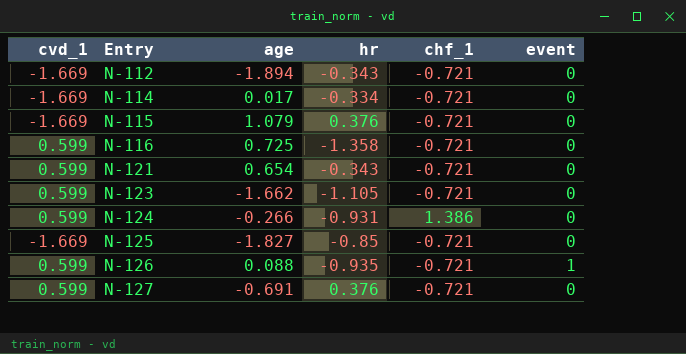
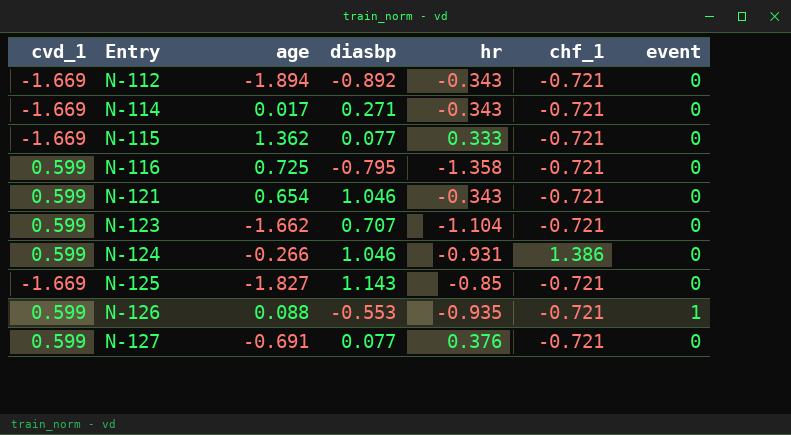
column diasbp | position: none -> 4
N-114 | hr: -0.334 -> -0.343
N-115 | age: 1.079 -> 1.362
N-115 | hr: 0.376 -> 0.333
N-123 | hr: -1.105 -> -1.104

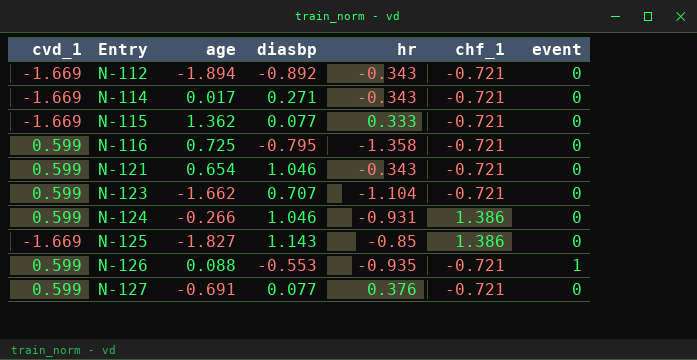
N-125 | chf_1: -0.721 -> 1.386

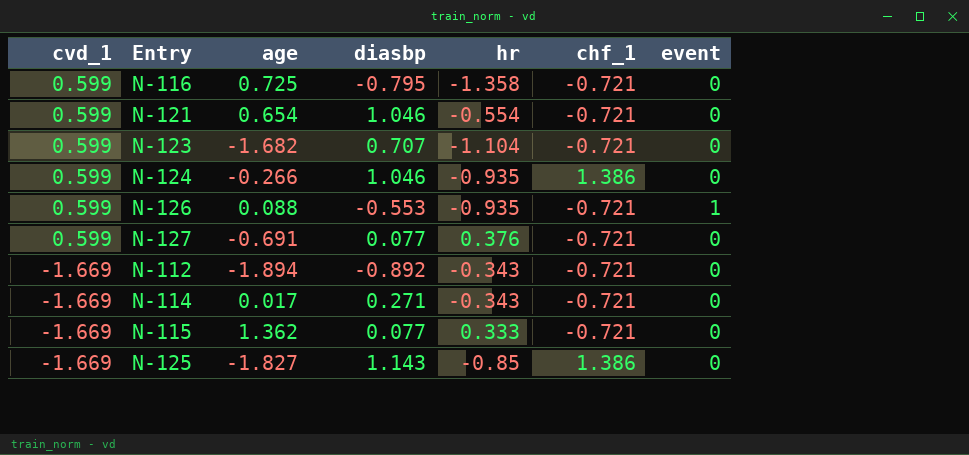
row order: Entry ascending -> cvd_1 descending
N-121 | hr: -0.343 -> -0.554
N-123 | age: -1.662 -> -1.682
N-124 | hr: -0.931 -> -0.935

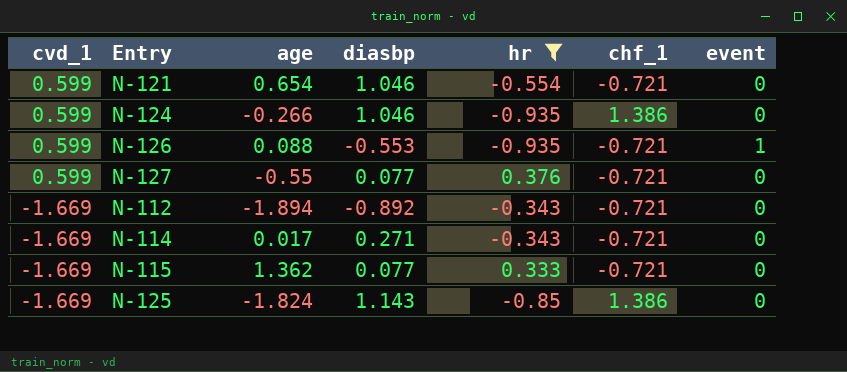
filter: none -> hr >= -0.935
N-127 | age: -0.691 -> -0.55
N-125 | age: -1.827 -> -1.824

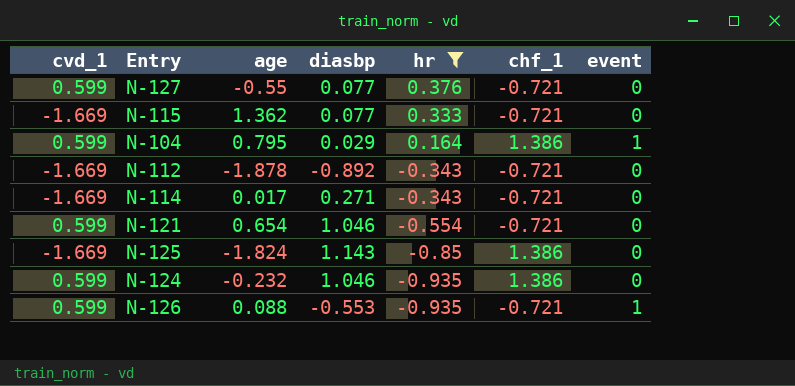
row order: cvd_1 descending -> hr descending
row N-104: none -> 0.599 | 0.795 | 0.029 | 0.164 | 1.386 | 1
N-112 | age: -1.894 -> -1.878
N-124 | age: -0.266 -> -0.232

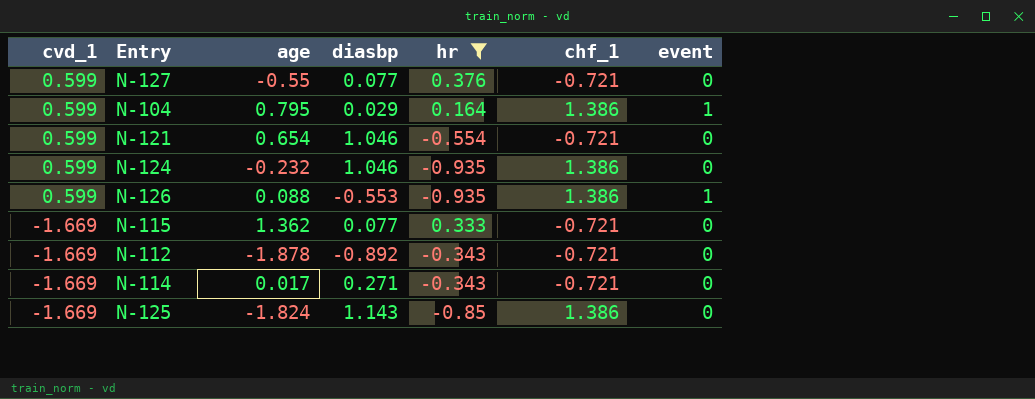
row order: hr descending -> cvd_1 descending
N-126 | chf_1: -0.721 -> 1.386

